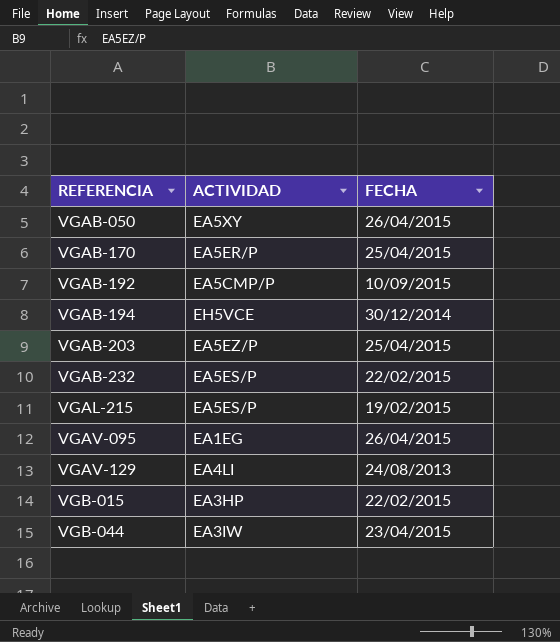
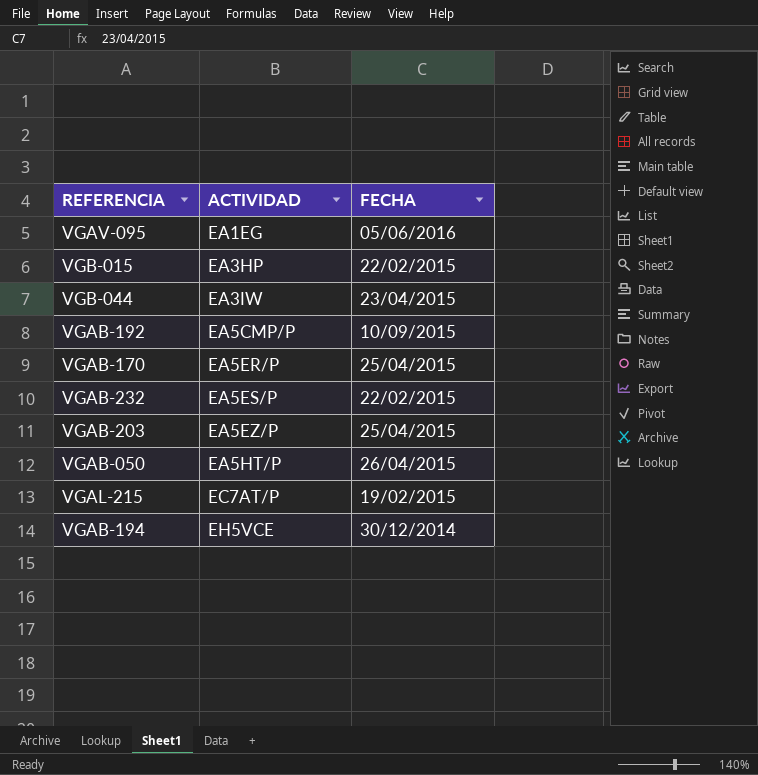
row order: REFERENCIA ascending -> ACTIVIDAD ascending
row VGAV-129: EA4LI | 24/08/2013 -> none
VGAV-095 | FECHA: 26/04/2015 -> 05/06/2016
VGAB-050 | ACTIVIDAD: EA5XY -> EA5HT/P
VGAL-215 | ACTIVIDAD: EA5ES/P -> EC7AT/P

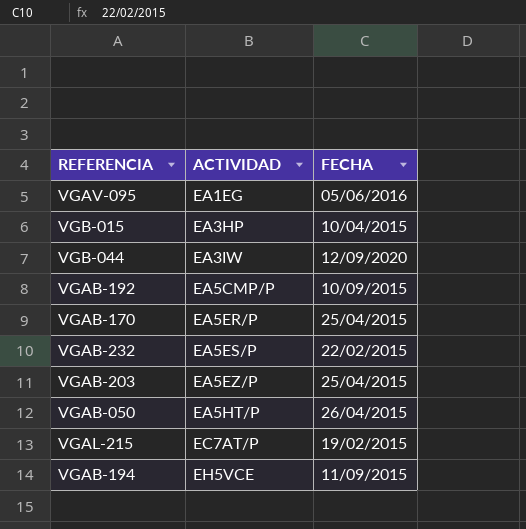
VGB-015 | FECHA: 22/02/2015 -> 10/04/2015
VGB-044 | FECHA: 23/04/2015 -> 12/09/2020
VGAB-194 | FECHA: 30/12/2014 -> 11/09/2015

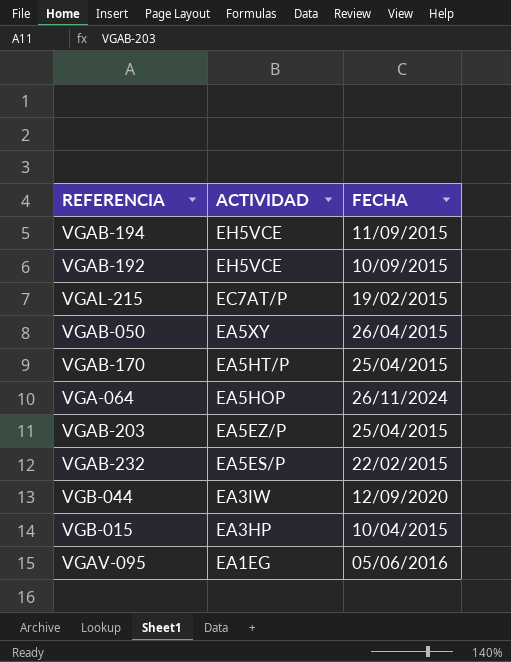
row order: ACTIVIDAD ascending -> ACTIVIDAD descending
VGAB-192 | ACTIVIDAD: EA5CMP/P -> EH5VCE
VGAB-050 | ACTIVIDAD: EA5HT/P -> EA5XY
VGAB-170 | ACTIVIDAD: EA5ER/P -> EA5HT/P
row VGA-064: none -> EA5HOP | 26/11/2024

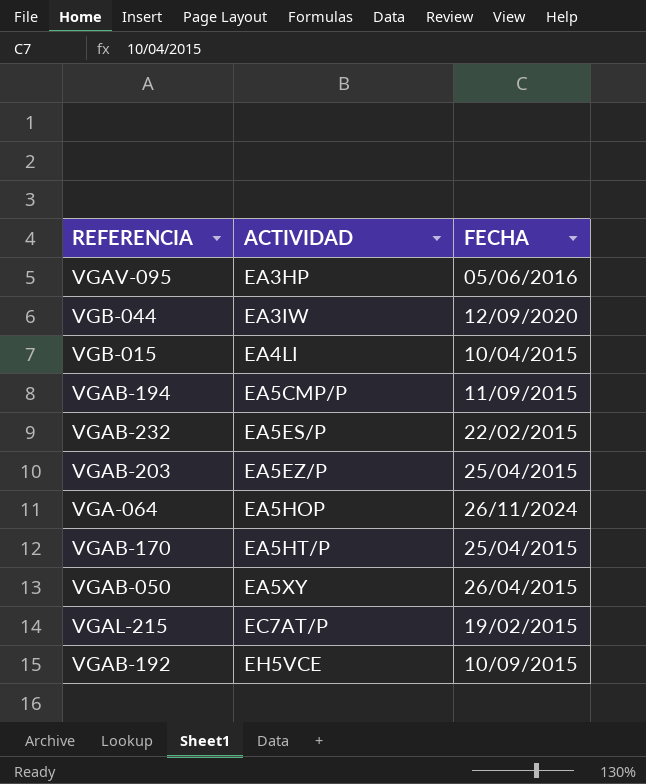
row order: ACTIVIDAD descending -> ACTIVIDAD ascending
VGAV-095 | ACTIVIDAD: EA1EG -> EA3HP
VGB-015 | ACTIVIDAD: EA3HP -> EA4LI
VGAB-194 | ACTIVIDAD: EH5VCE -> EA5CMP/P

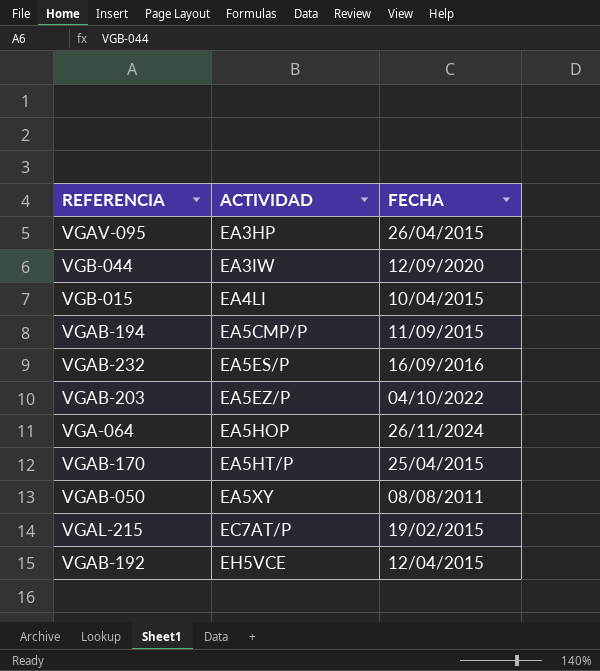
VGAV-095 | FECHA: 05/06/2016 -> 26/04/2015
VGAB-232 | FECHA: 22/02/2015 -> 16/09/2016
VGAB-203 | FECHA: 25/04/2015 -> 04/10/2022
VGAB-050 | FECHA: 26/04/2015 -> 08/08/2011
VGAB-192 | FECHA: 10/09/2015 -> 12/04/2015

